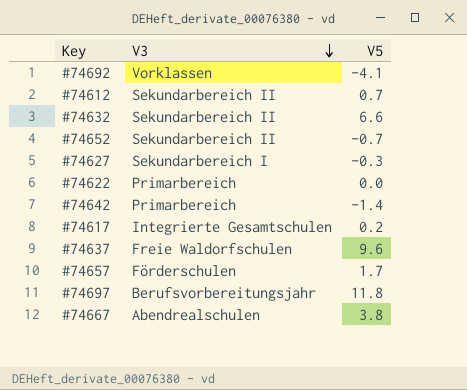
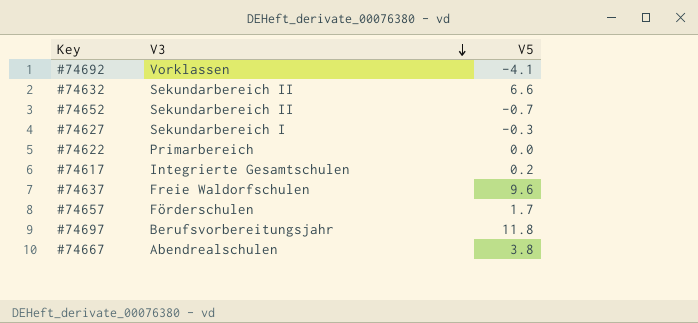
row #74612: Sekundarbereich II | 0.7 -> none
row #74642: Primarbereich | -1.4 -> none

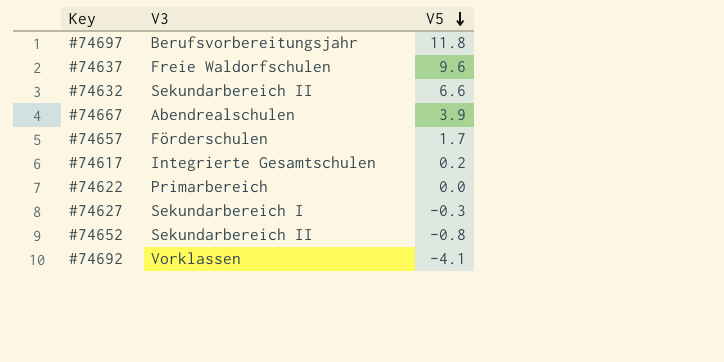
row order: V3 descending -> V5 descending
#74667 | V5: 3.8 -> 3.9
#74652 | V5: -0.7 -> -0.8

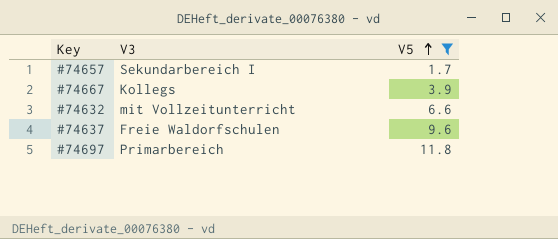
filter: none -> V5 >= 1.7
row order: V5 descending -> V5 ascending
#74657 | V3: Förderschulen -> Sekundarbereich I
#74667 | V3: Abendrealschulen -> Kollegs
#74632 | V3: Sekundarbereich II -> mit Vollzeitunterricht
#74697 | V3: Berufsvorbereitungsjahr -> Primarbereich

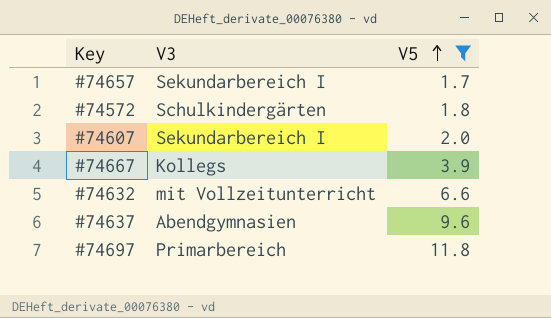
row #74572: none -> Schulkindergärten | 1.8
row #74607: none -> Sekundarbereich I | 2.0
#74637 | V3: Freie Waldorfschulen -> Abendgymnasien

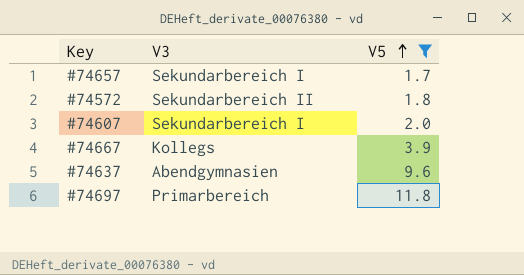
row #74632: mit Vollzeitunterricht | 6.6 -> none
#74572 | V3: Schulkindergärten -> Sekundarbereich II

